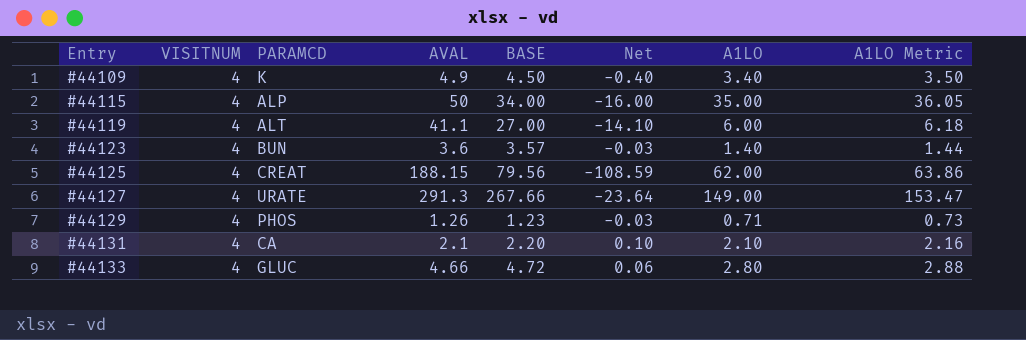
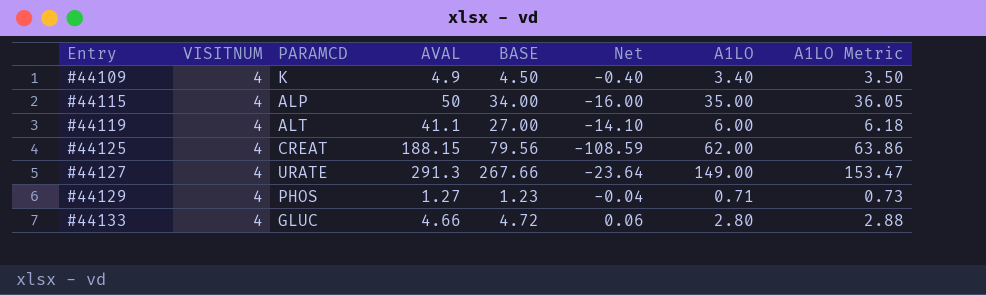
row #44123: 4 | BUN | 3.6 | 3.57 | -0.03 | 1.40 | 1.44 -> none
row #44131: 4 | CA | 2.1 | 2.20 | 0.10 | 2.10 | 2.16 -> none
#44129 | AVAL: 1.26 -> 1.27
#44129 | Net: -0.03 -> -0.04

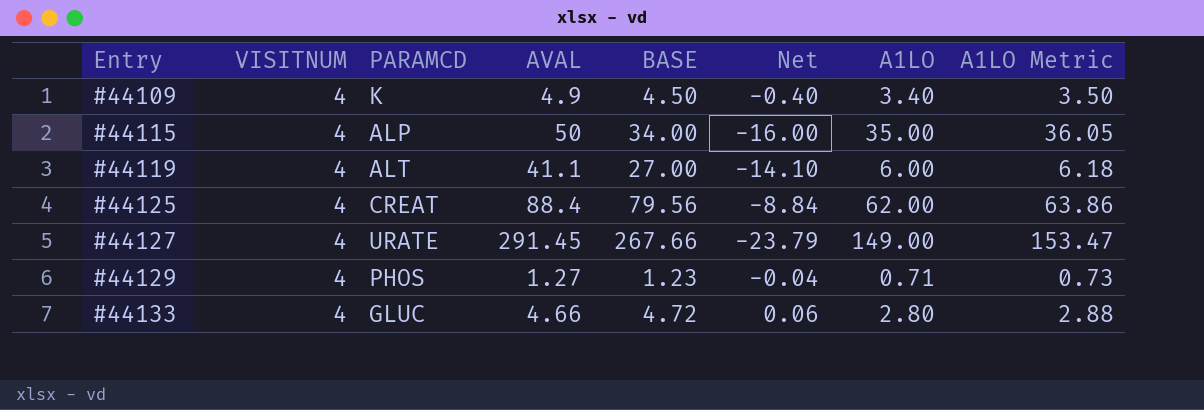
#44125 | AVAL: 188.15 -> 88.4
#44125 | Net: -108.59 -> -8.84
#44127 | AVAL: 291.3 -> 291.45
#44127 | Net: -23.64 -> -23.79

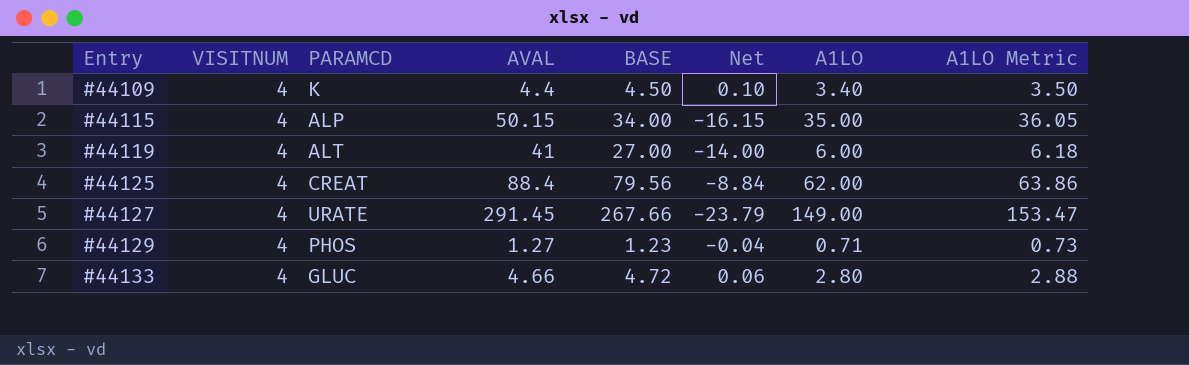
#44109 | AVAL: 4.9 -> 4.4
#44109 | Net: -0.40 -> 0.10
#44115 | AVAL: 50 -> 50.15
#44115 | Net: -16.00 -> -16.15
#44119 | AVAL: 41.1 -> 41
#44119 | Net: -14.10 -> -14.00

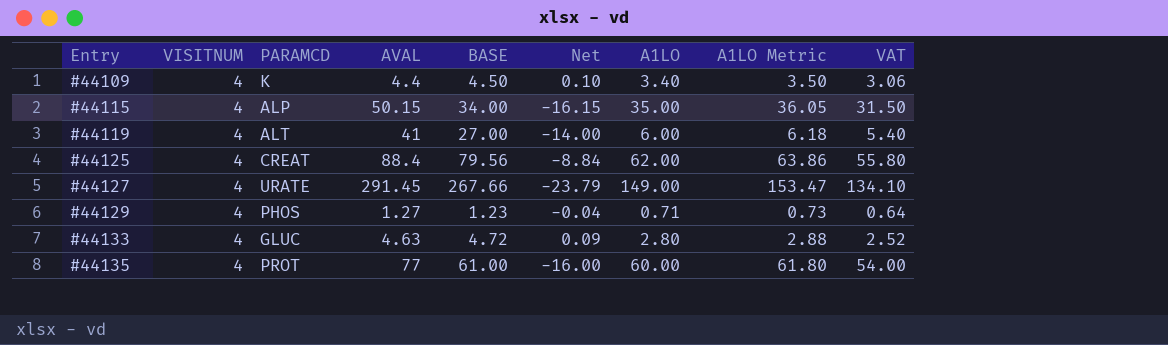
column VAT | formula: none -> [A1LO] * 0.9
#44133 | AVAL: 4.66 -> 4.63
#44133 | Net: 0.06 -> 0.09
row #44135: none -> 4 | PROT | 77 | 61.00 | -16.00 | 60.00 | 61.80 | 54.00

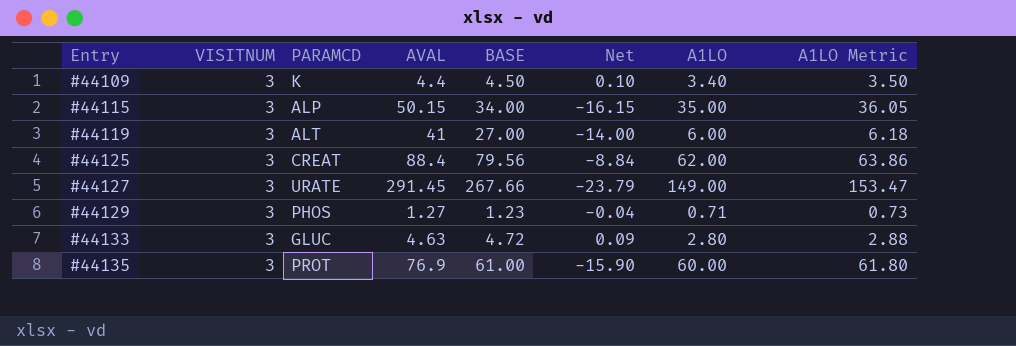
column VAT | formula: [A1LO] * 0.9 -> none
#44109 | VISITNUM: 4 -> 3
#44115 | VISITNUM: 4 -> 3
#44119 | VISITNUM: 4 -> 3
#44125 | VISITNUM: 4 -> 3
#44127 | VISITNUM: 4 -> 3
#44129 | VISITNUM: 4 -> 3
#44133 | VISITNUM: 4 -> 3
#44135 | VISITNUM: 4 -> 3
#44135 | AVAL: 77 -> 76.9
#44135 | Net: -16.00 -> -15.90

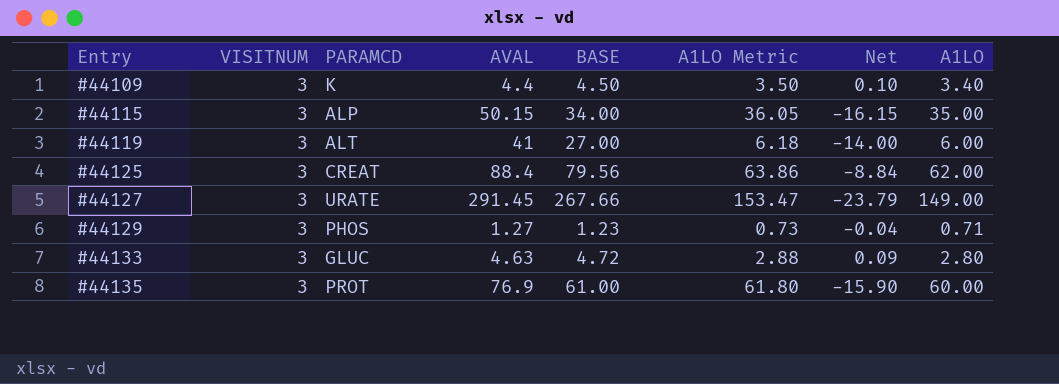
column A1LO Metric | position: 8 -> 6

